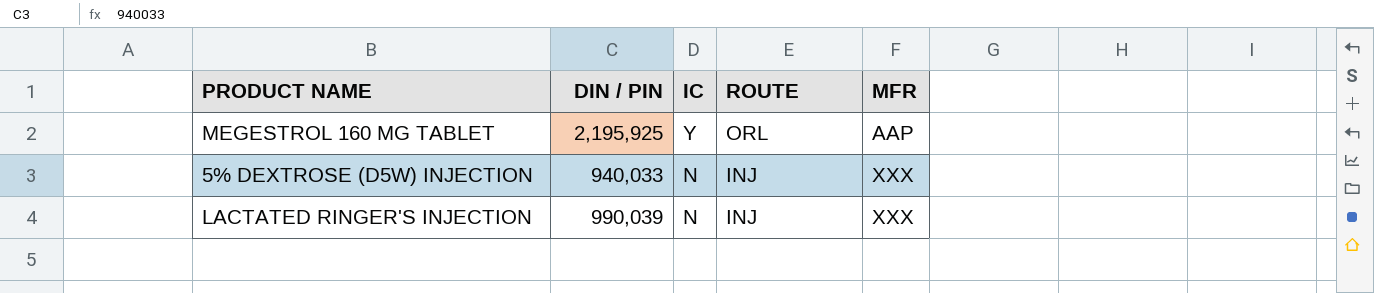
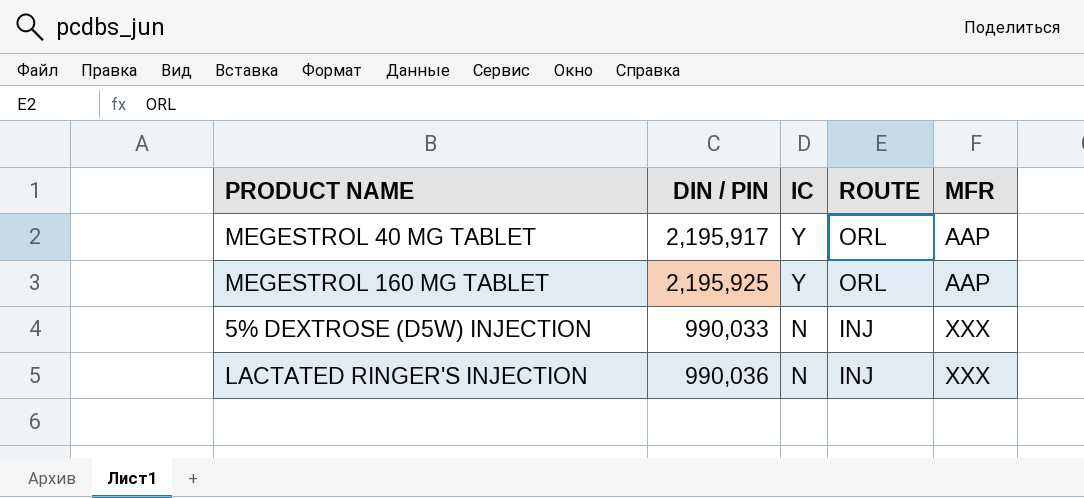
row MEGESTROL 40 MG TABLET: none -> 2,195,917 | Y | ORL | AAP
5% DEXTROSE (D5W) INJECTION | DIN / PIN: 940,033 -> 990,033
LACTATED RINGER'S INJECTION | DIN / PIN: 990,039 -> 990,036

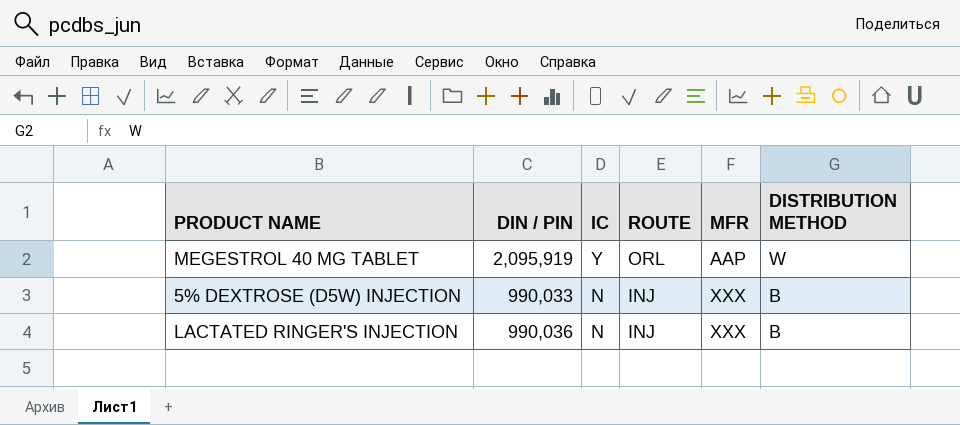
column DISTRIBUTION METHOD | position: none -> 6
row MEGESTROL 160 MG TABLET: 2,195,925 | Y | ORL | AAP -> none
MEGESTROL 40 MG TABLET | DIN / PIN: 2,195,917 -> 2,095,919

